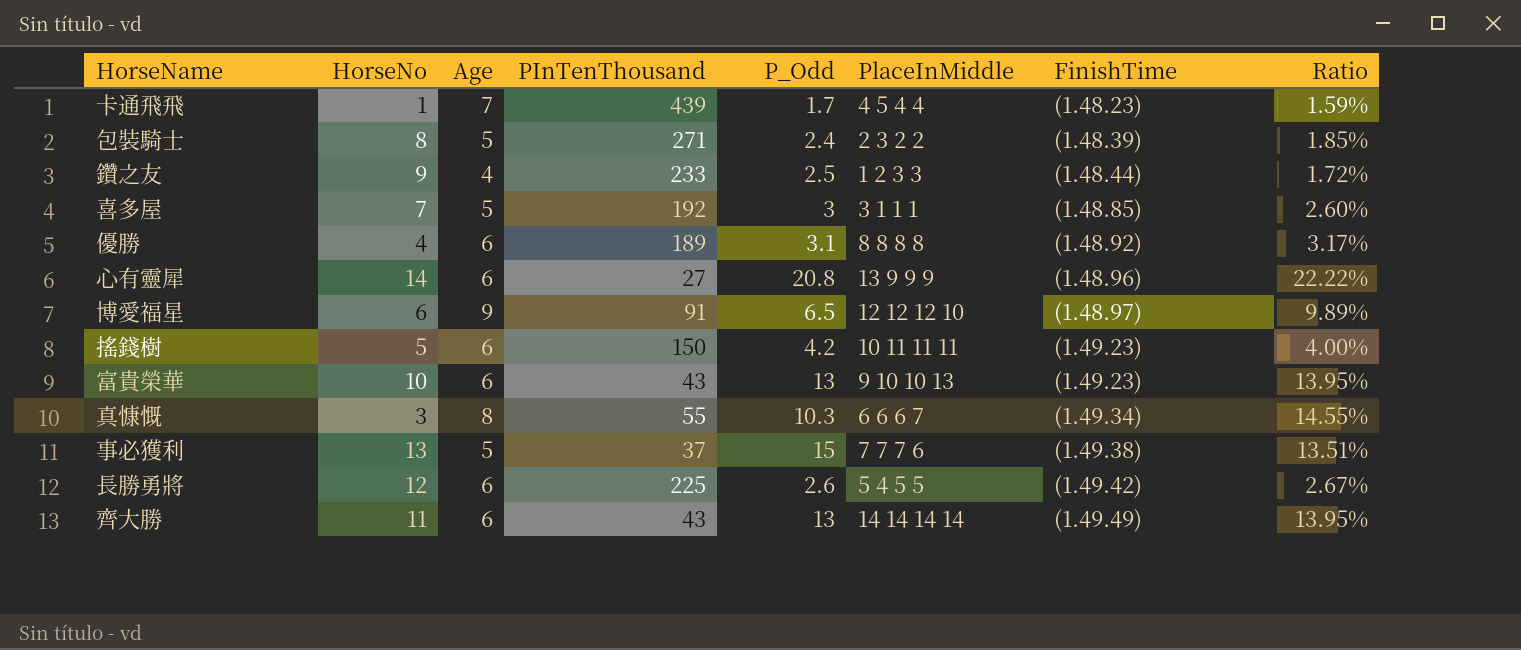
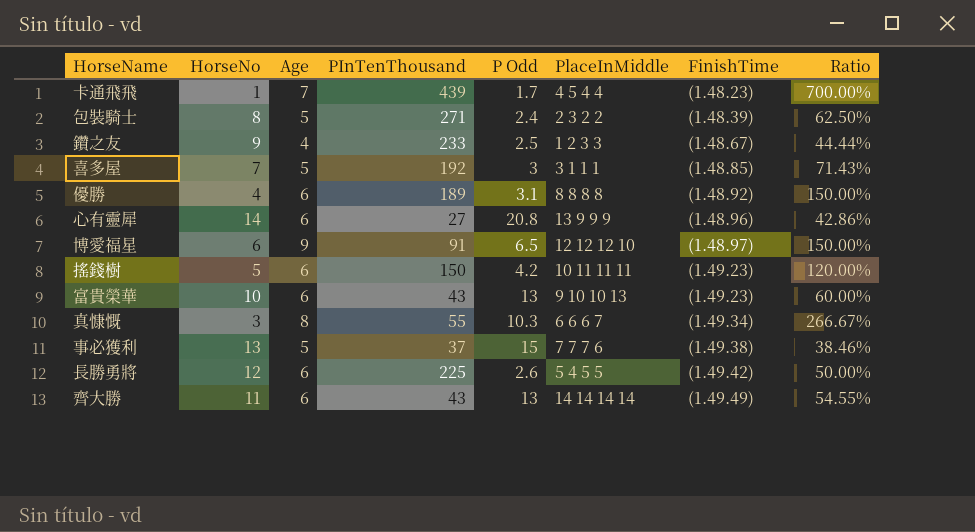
column name: P_Odd -> P Odd
column Ratio | formula: [Age] / [PInTenThousand] -> [Age] / [HorseNo]
鑽之友 | FinishTime: (1.48.44) -> (1.48.67)

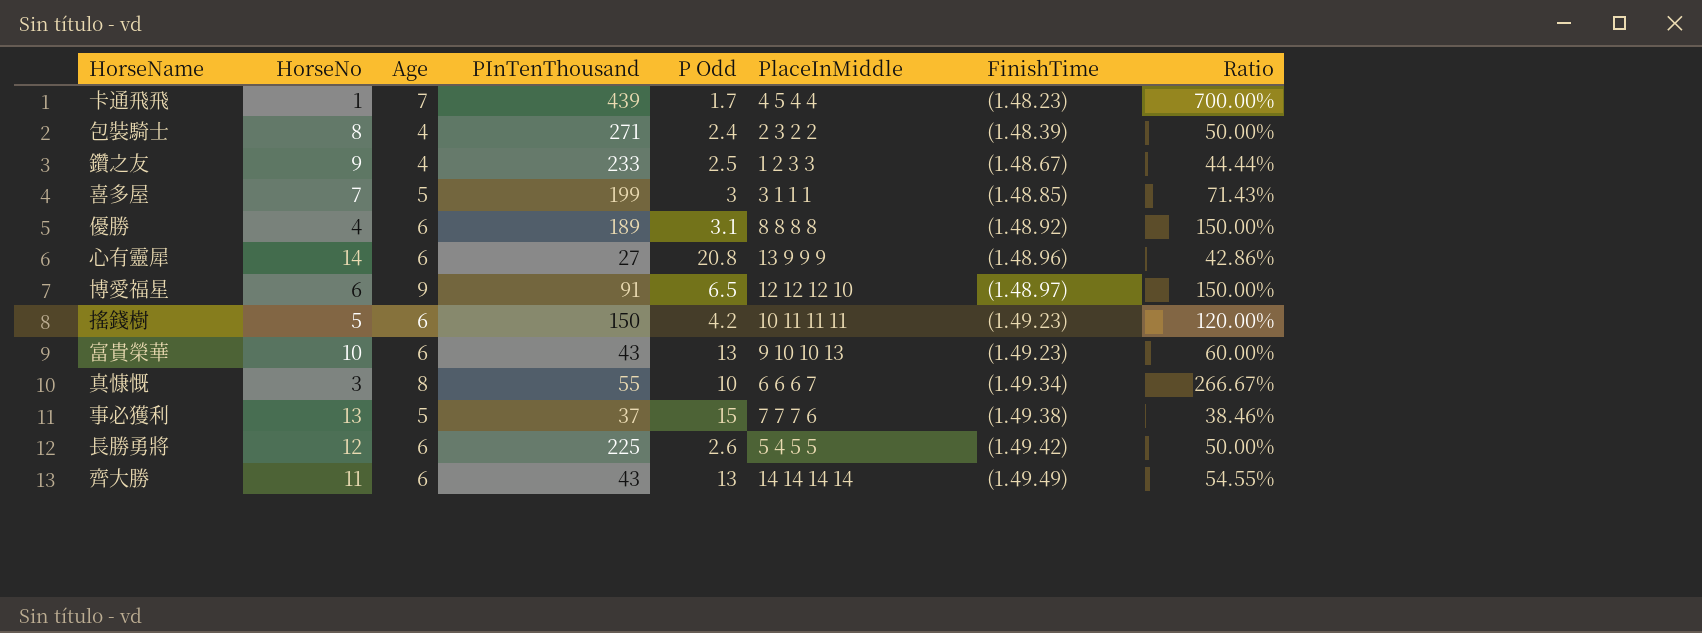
包裝騎士 | Age: 5 -> 4
包裝騎士 | Ratio: 62.50% -> 50.00%
喜多屋 | PInTenThousand: 192 -> 199
真慷慨 | P Odd: 10.3 -> 10

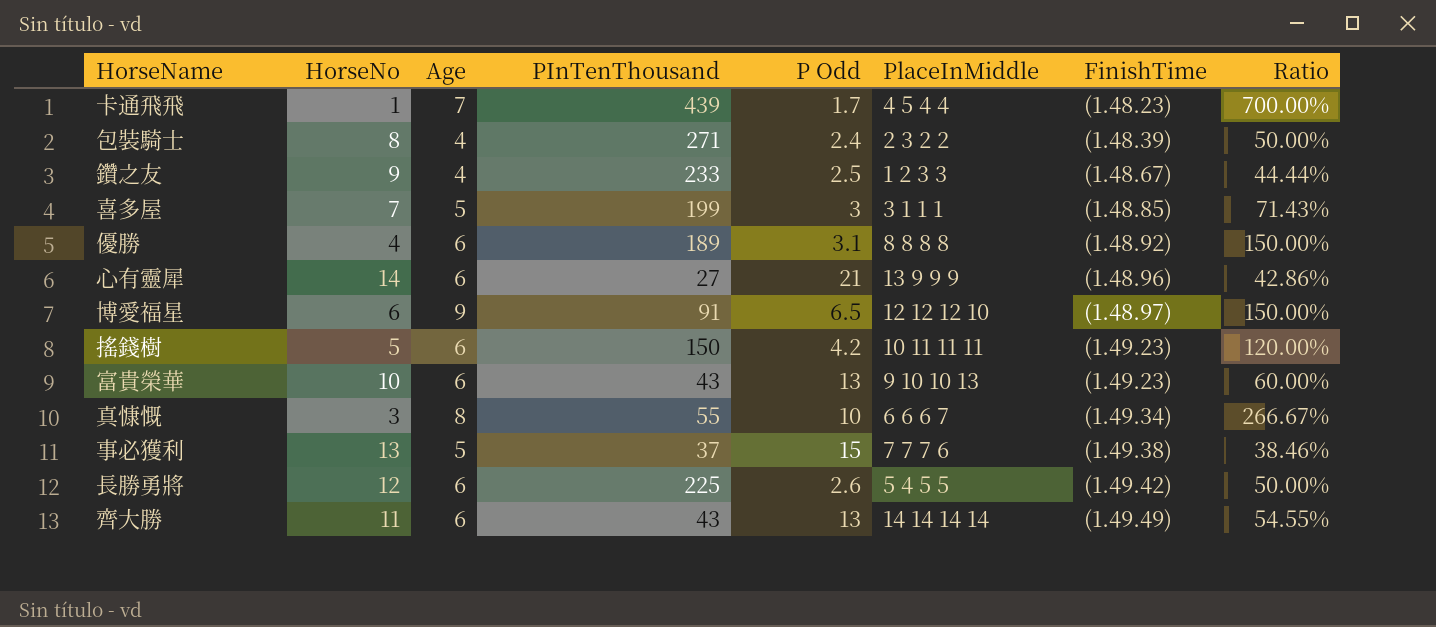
心有靈犀 | P Odd: 20.8 -> 21

